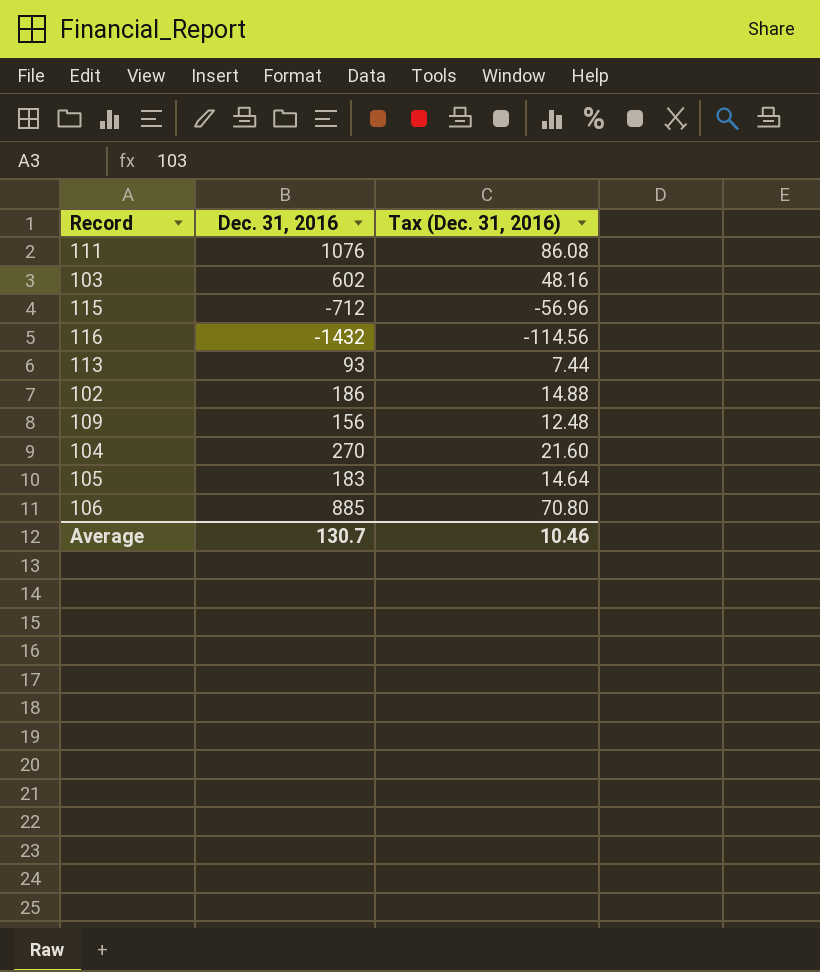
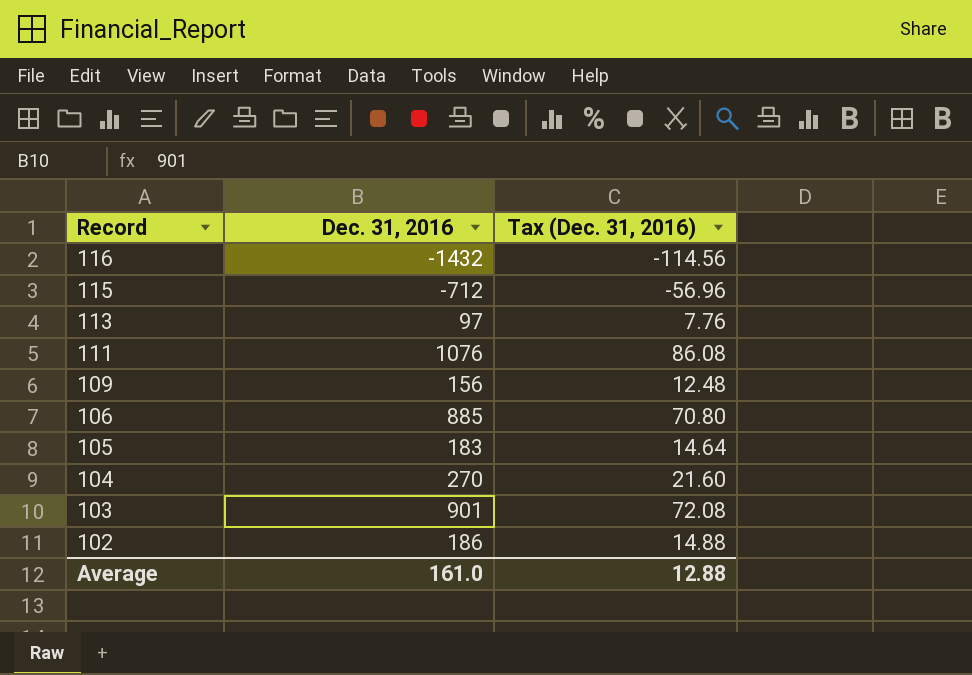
row order: none -> Record descending
113 | Dec. 31, 2016: 93 -> 97
113 | Tax (Dec. 31, 2016): 7.44 -> 7.76
103 | Dec. 31, 2016: 602 -> 901
103 | Tax (Dec. 31, 2016): 48.16 -> 72.08
Average | Dec. 31, 2016: 130.7 -> 161.0
Average | Tax (Dec. 31, 2016): 10.46 -> 12.88

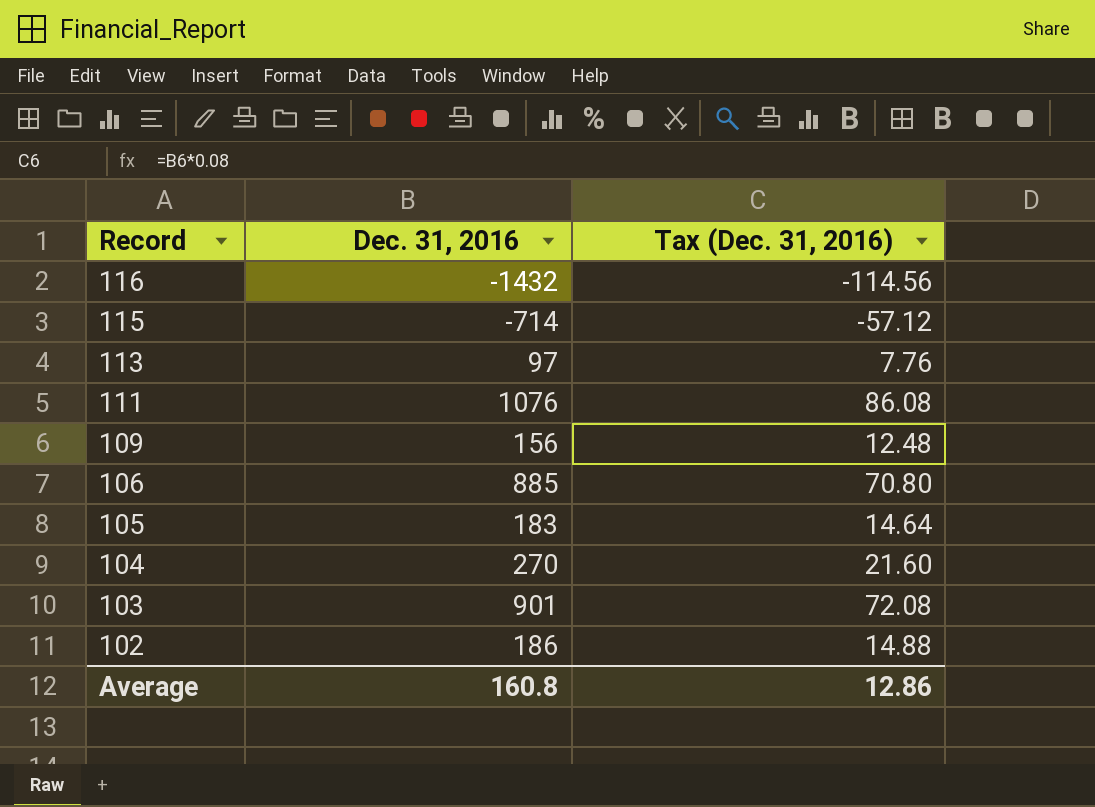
115 | Dec. 31, 2016: -712 -> -714
115 | Tax (Dec. 31, 2016): -56.96 -> -57.12
Average | Dec. 31, 2016: 161.0 -> 160.8
Average | Tax (Dec. 31, 2016): 12.88 -> 12.86

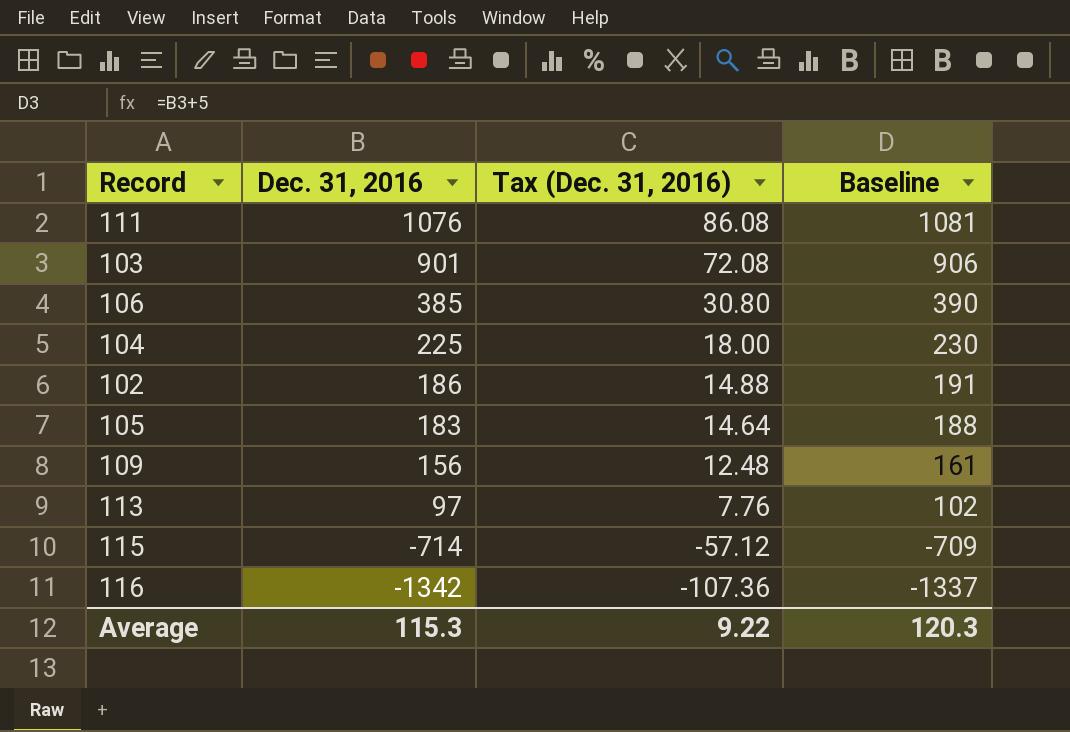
row order: Record descending -> Dec. 31, 2016 descending
column Baseline | formula: none -> [Dec. 31, 2016] + 5
106 | Dec. 31, 2016: 885 -> 385
106 | Tax (Dec. 31, 2016): 70.80 -> 30.80
104 | Dec. 31, 2016: 270 -> 225
104 | Tax (Dec. 31, 2016): 21.60 -> 18.00
116 | Dec. 31, 2016: -1432 -> -1342
116 | Tax (Dec. 31, 2016): -114.56 -> -107.36
Average | Dec. 31, 2016: 160.8 -> 115.3
Average | Tax (Dec. 31, 2016): 12.86 -> 9.22

